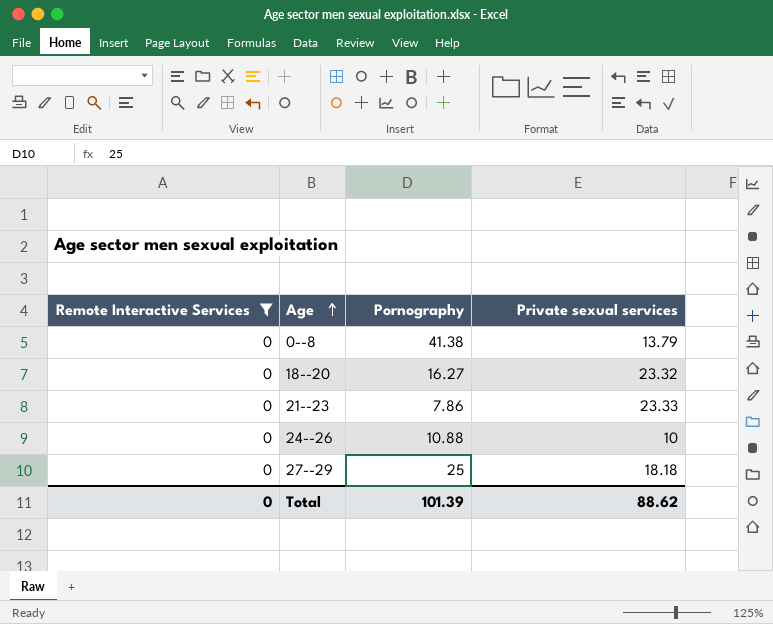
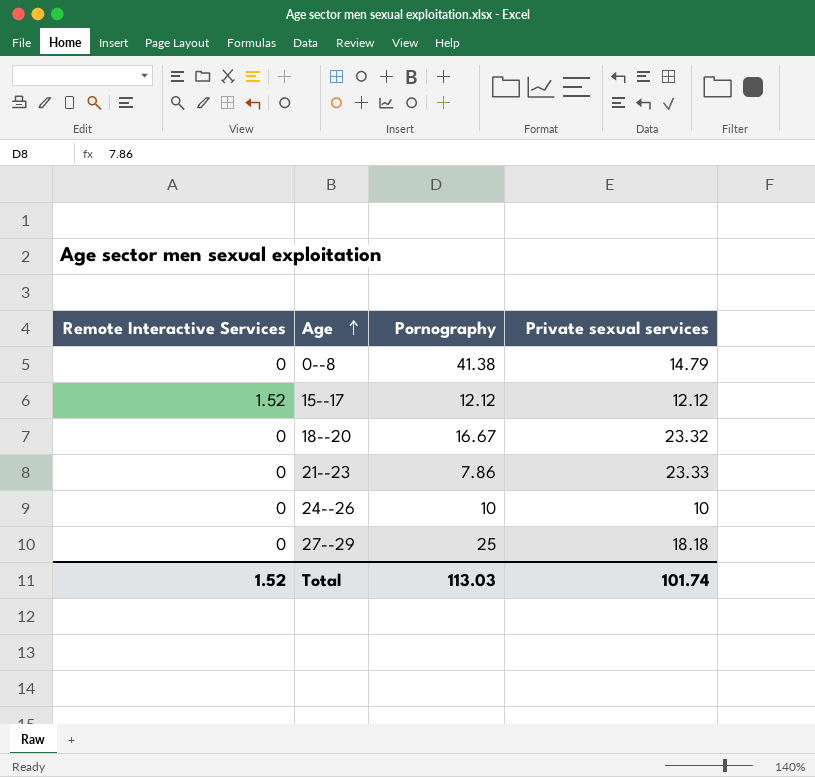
filter: Remote Interactive Services = 0 -> none
0--8 | Private sexual services: 13.79 -> 14.79
18--20 | Pornography: 16.27 -> 16.67
24--26 | Pornography: 10.88 -> 10
Total | Remote Interactive Services: 0 -> 1.52
Total | Pornography: 101.39 -> 113.03
Total | Private sexual services: 88.62 -> 101.74

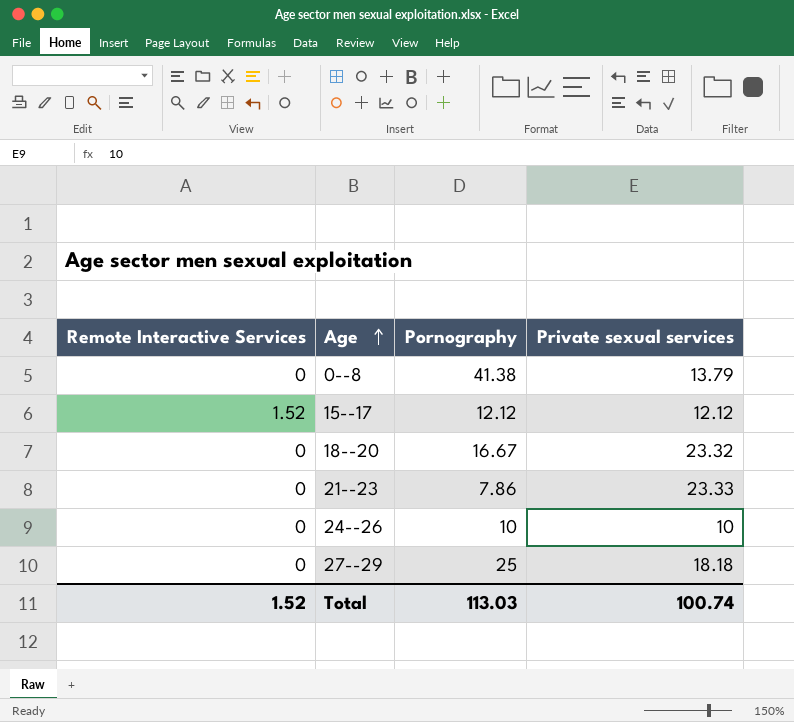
0--8 | Private sexual services: 14.79 -> 13.79
Total | Private sexual services: 101.74 -> 100.74

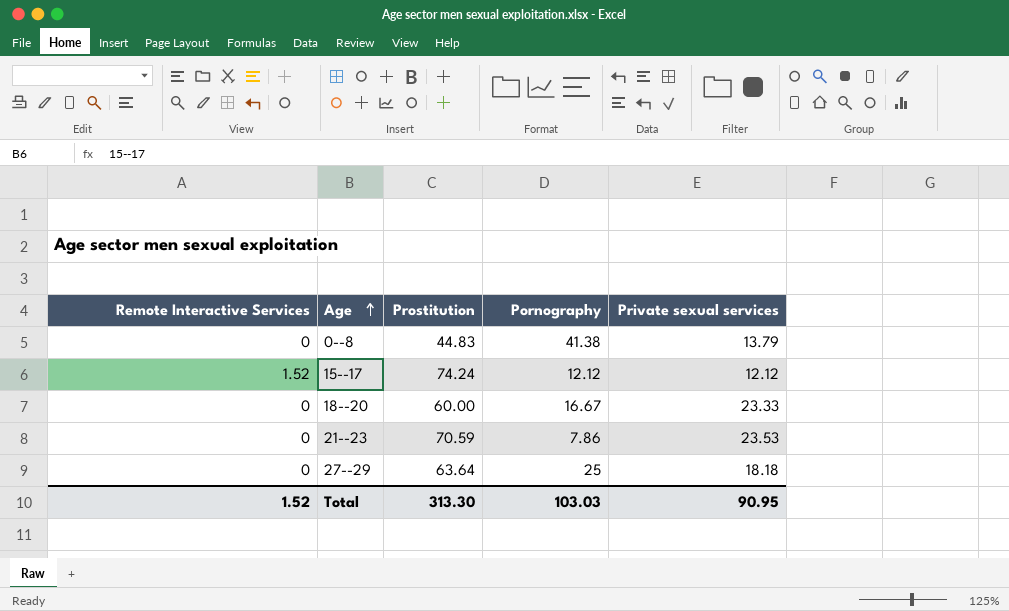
column Prostitution | position: none -> 3
row 24--26: 0 | 10 | 10 -> none
18--20 | Private sexual services: 23.32 -> 23.33
21--23 | Private sexual services: 23.33 -> 23.53
Total | Pornography: 113.03 -> 103.03
Total | Private sexual services: 100.74 -> 90.95

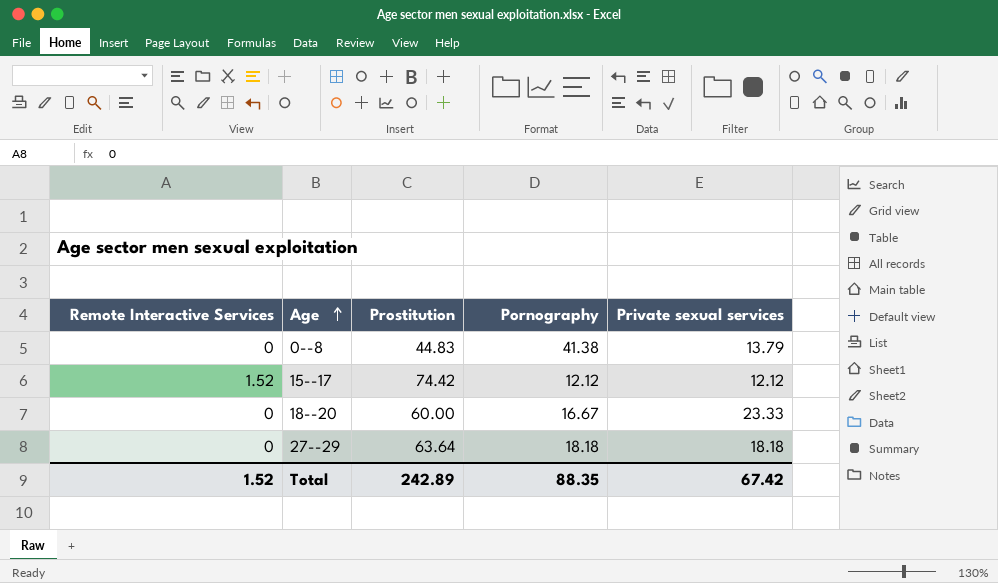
row 21--23: 0 | 70.59 | 7.86 | 23.53 -> none
15--17 | Prostitution: 74.24 -> 74.42
27--29 | Pornography: 25 -> 18.18
Total | Prostitution: 313.30 -> 242.89
Total | Pornography: 103.03 -> 88.35
Total | Private sexual services: 90.95 -> 67.42

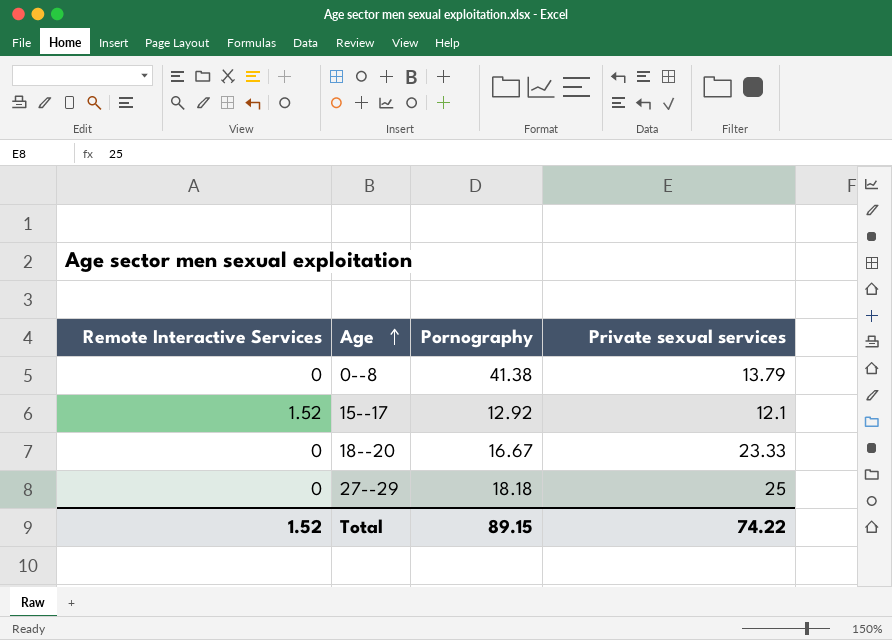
column Prostitution | position: 3 -> none
15--17 | Pornography: 12.12 -> 12.92
15--17 | Private sexual services: 12.12 -> 12.1
27--29 | Private sexual services: 18.18 -> 25
Total | Pornography: 88.35 -> 89.15
Total | Private sexual services: 67.42 -> 74.22

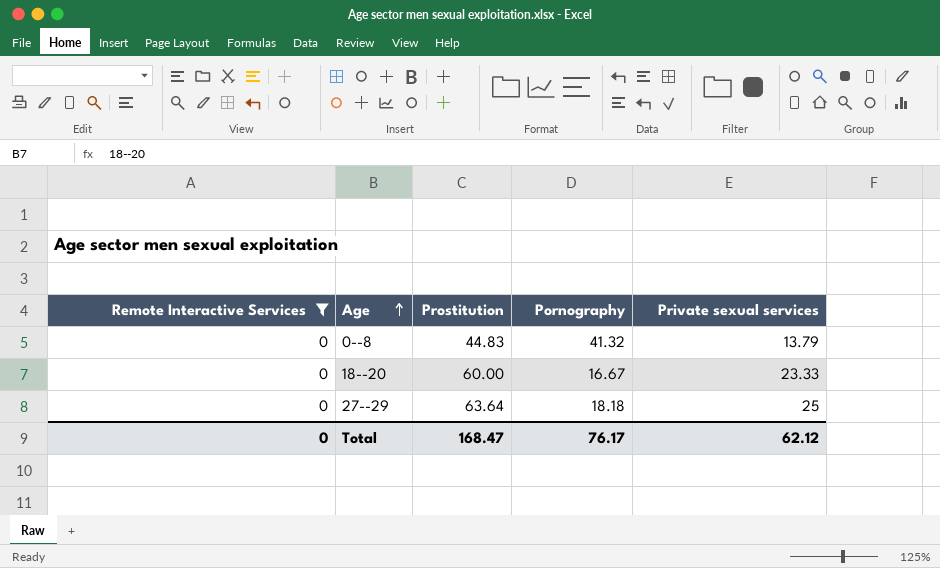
filter: none -> Remote Interactive Services = 0
column Prostitution | position: none -> 3
0--8 | Pornography: 41.38 -> 41.32
Total | Remote Interactive Services: 1.52 -> 0
Total | Pornography: 89.15 -> 76.17
Total | Private sexual services: 74.22 -> 62.12

